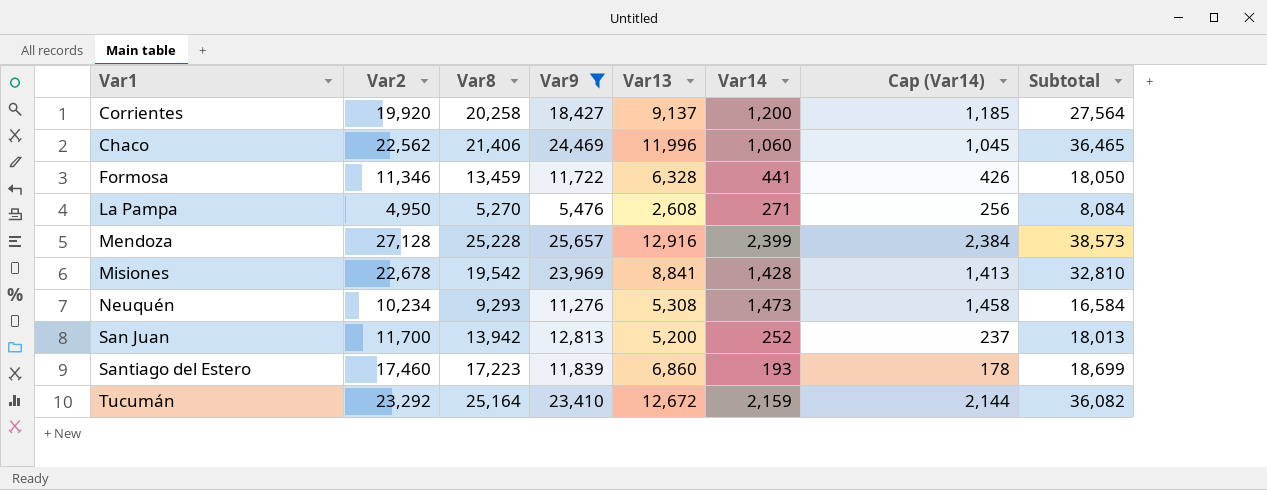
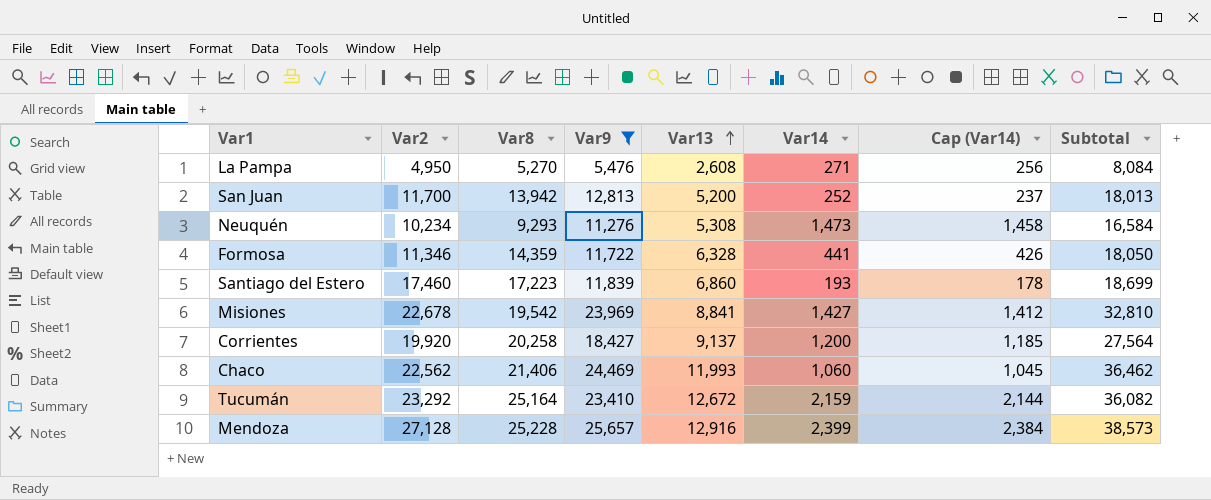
row order: none -> Var13 ascending
Formosa | Var8: 13,459 -> 14,359
Misiones | Var14: 1,428 -> 1,427
Misiones | Cap (Var14): 1,413 -> 1,412
Chaco | Var13: 11,996 -> 11,993
Chaco | Subtotal: 36,465 -> 36,462

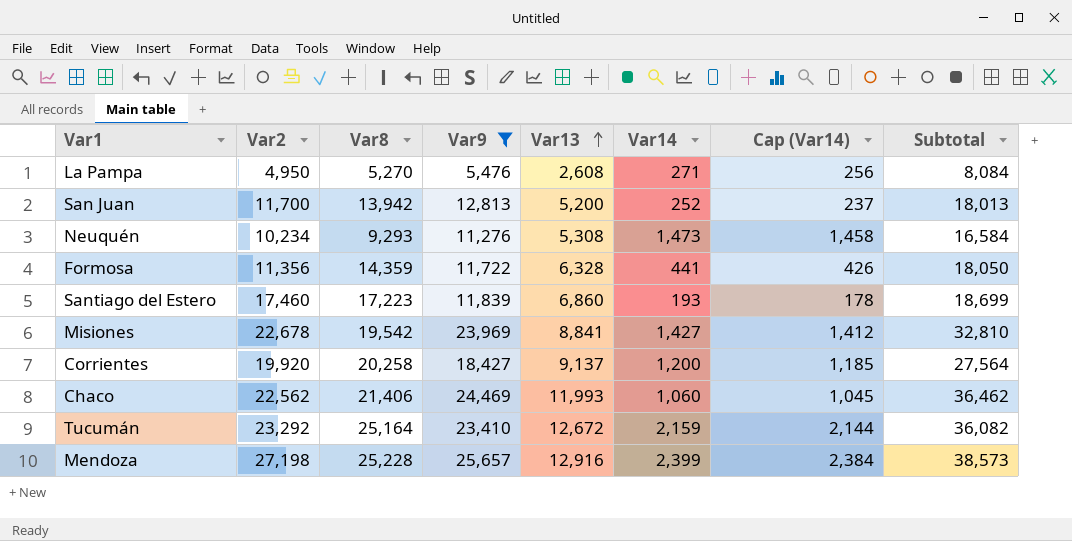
Formosa | Var2: 11,346 -> 11,356
Mendoza | Var2: 27,128 -> 27,198

